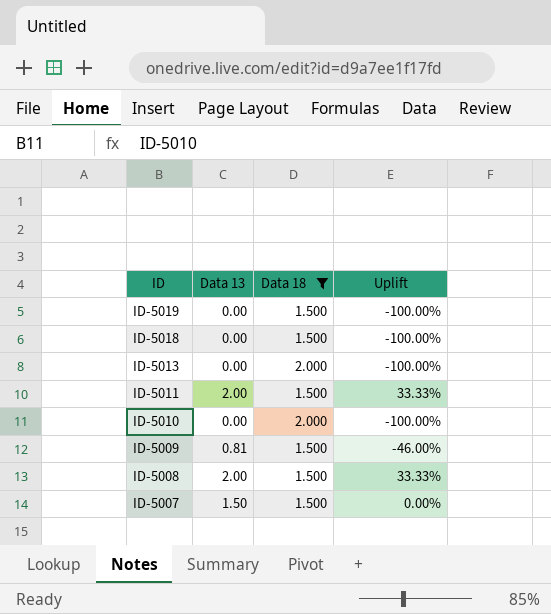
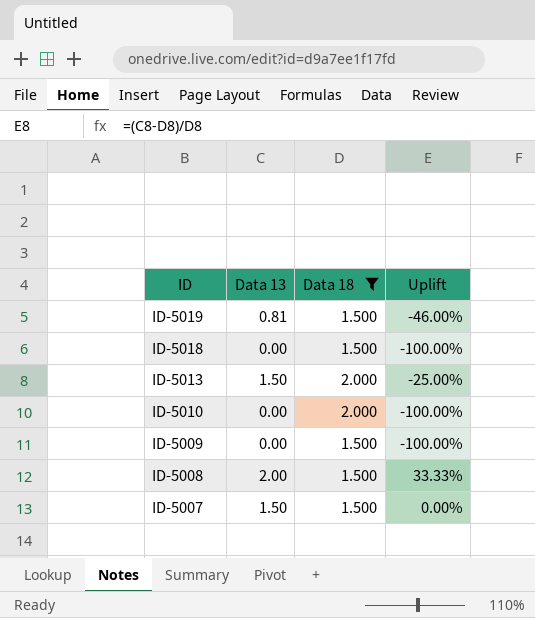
row ID-5011: 2.00 | 1.500 | 33.33% -> none
ID-5019 | Data 13: 0.00 -> 0.81
ID-5019 | Uplift: -100.00% -> -46.00%
ID-5013 | Data 13: 0.00 -> 1.50
ID-5013 | Uplift: -100.00% -> -25.00%
ID-5009 | Data 13: 0.81 -> 0.00
ID-5009 | Uplift: -46.00% -> -100.00%

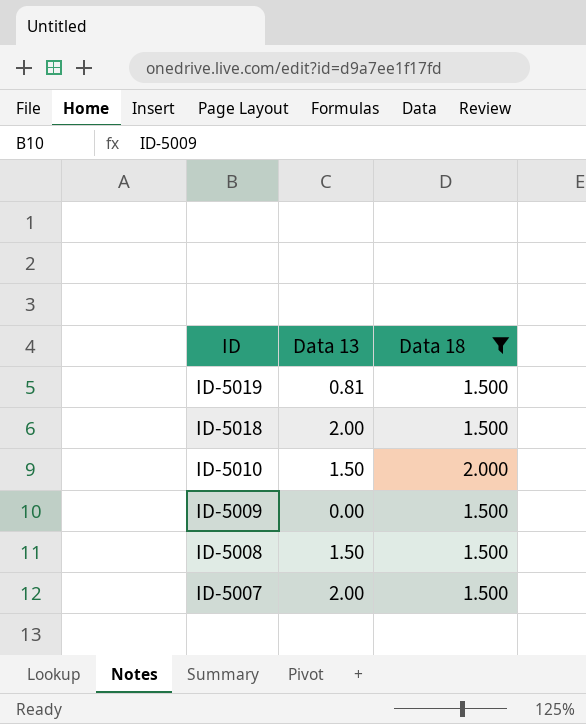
column Uplift | formula: ([Data 13] - [Data 18]) / [Data 18] -> none
row ID-5013: 1.50 | 2.000 | -25.00% -> none
ID-5018 | Data 13: 0.00 -> 2.00
ID-5010 | Data 13: 0.00 -> 1.50
ID-5008 | Data 13: 2.00 -> 1.50
ID-5007 | Data 13: 1.50 -> 2.00

